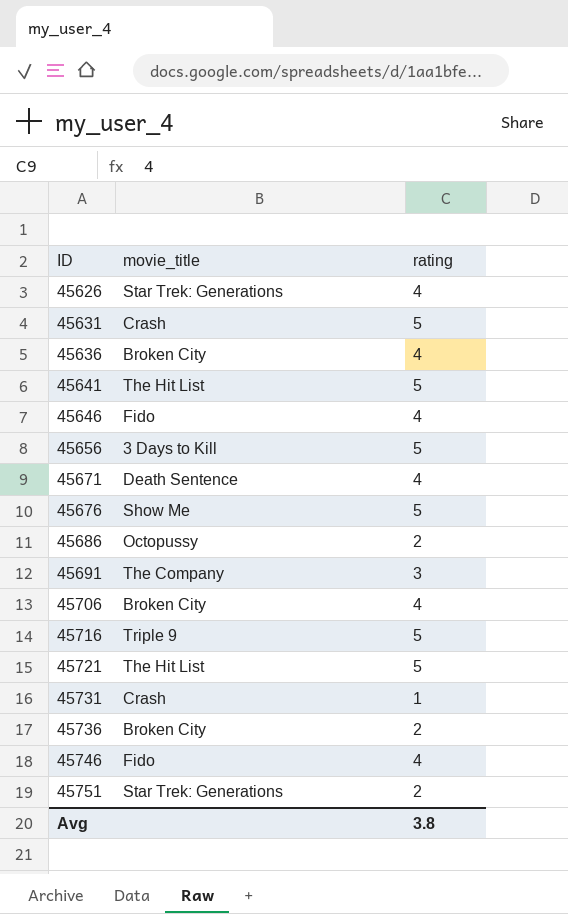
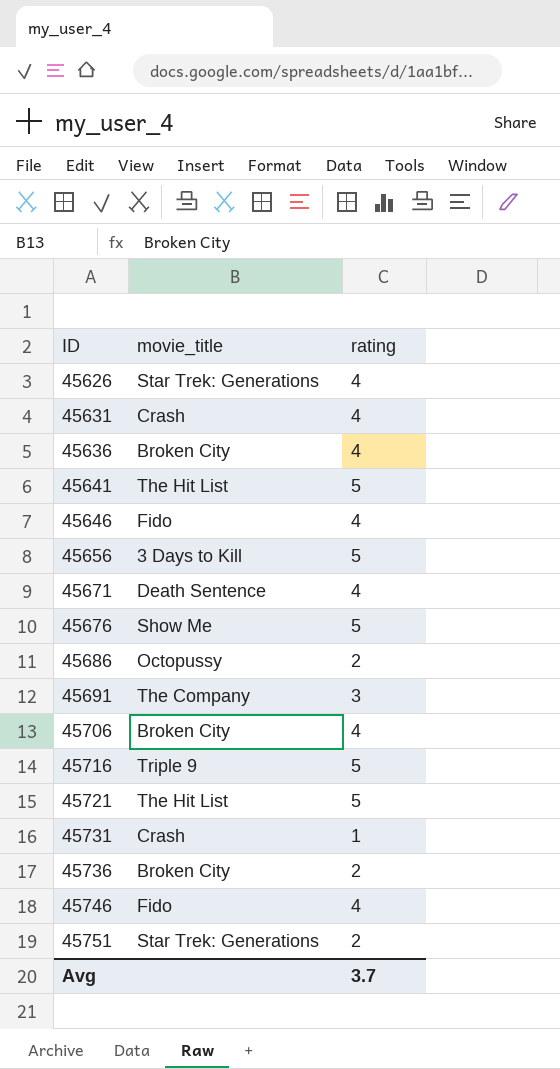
45631 | rating: 5 -> 4
Avg | rating: 3.8 -> 3.7

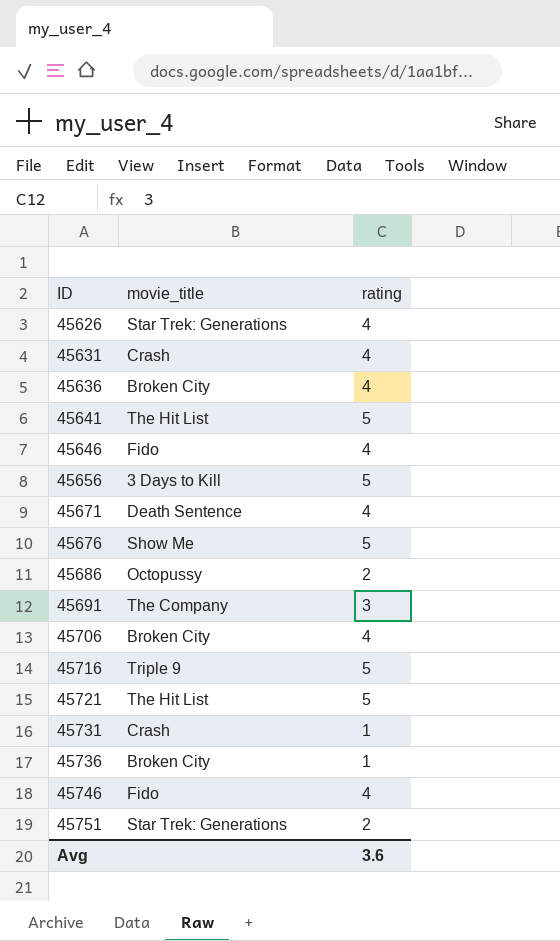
45736 | rating: 2 -> 1
Avg | rating: 3.7 -> 3.6

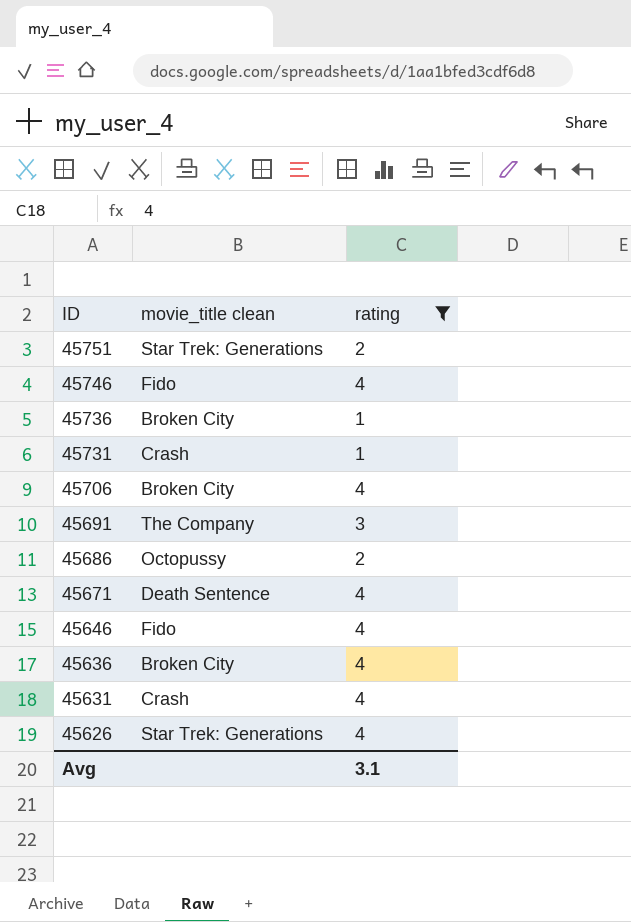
filter: none -> rating != 5
row order: ID ascending -> ID descending
column name: movie_title -> movie_title clean
Avg | rating: 3.6 -> 3.1

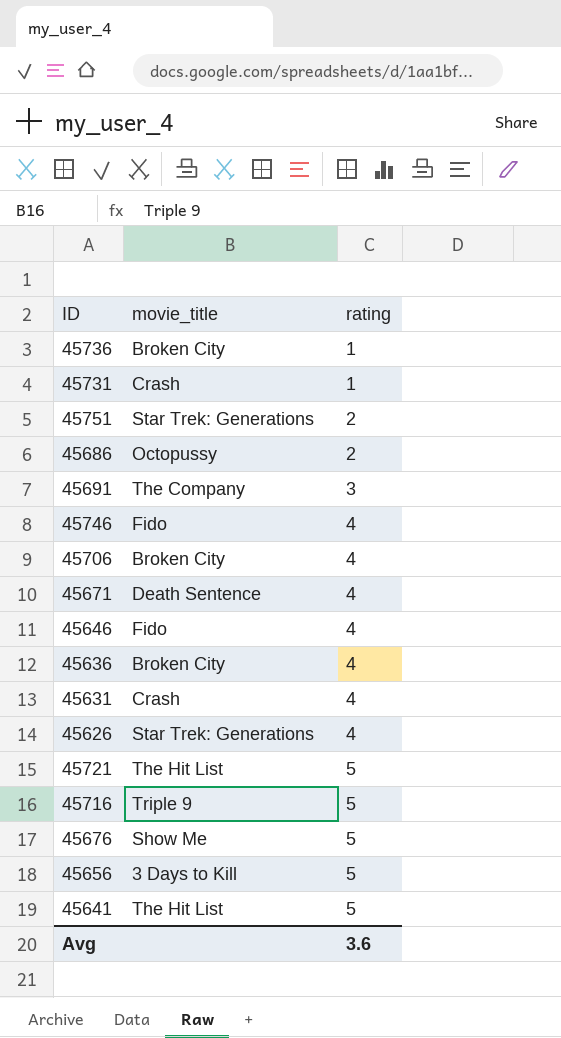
filter: rating != 5 -> none
row order: ID descending -> rating ascending
column name: movie_title clean -> movie_title
Avg | rating: 3.1 -> 3.6

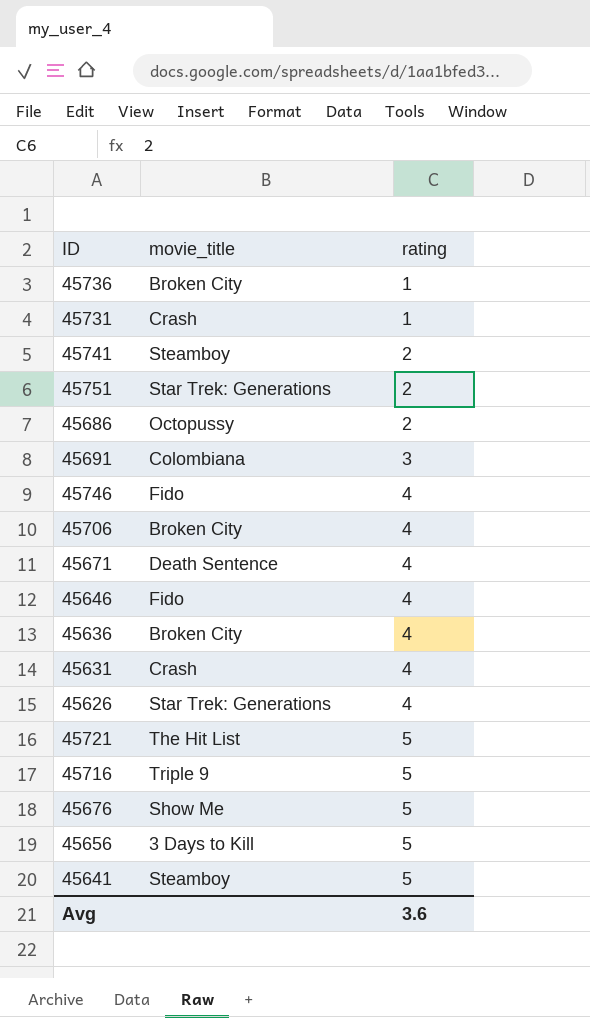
row 45741: none -> Steamboy | 2
45691 | movie_title: The Company -> Colombiana
45641 | movie_title: The Hit List -> Steamboy

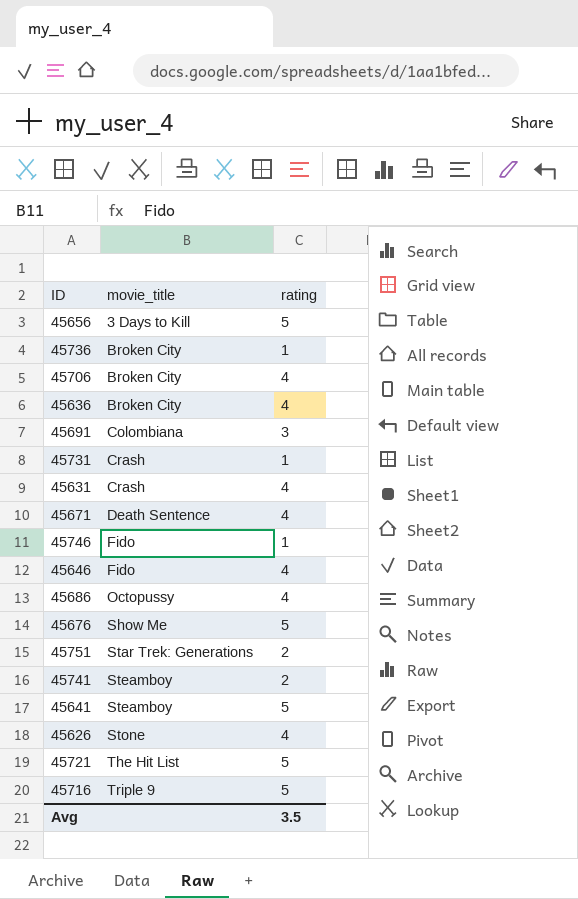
row order: rating ascending -> movie_title ascending
45746 | rating: 4 -> 1
45686 | rating: 2 -> 4
45626 | movie_title: Star Trek: Generations -> Stone
Avg | rating: 3.6 -> 3.5

